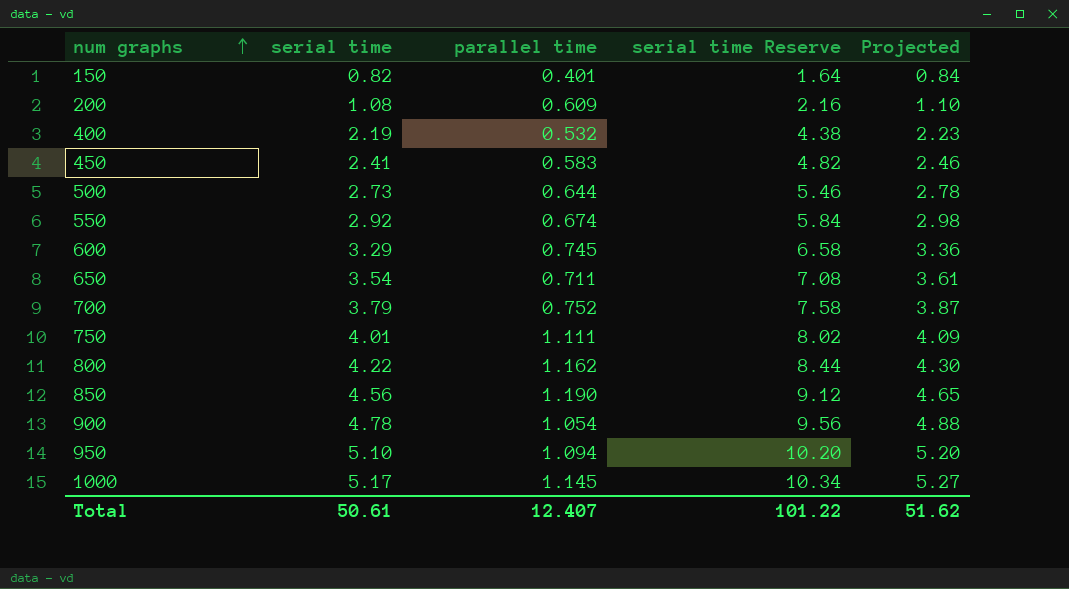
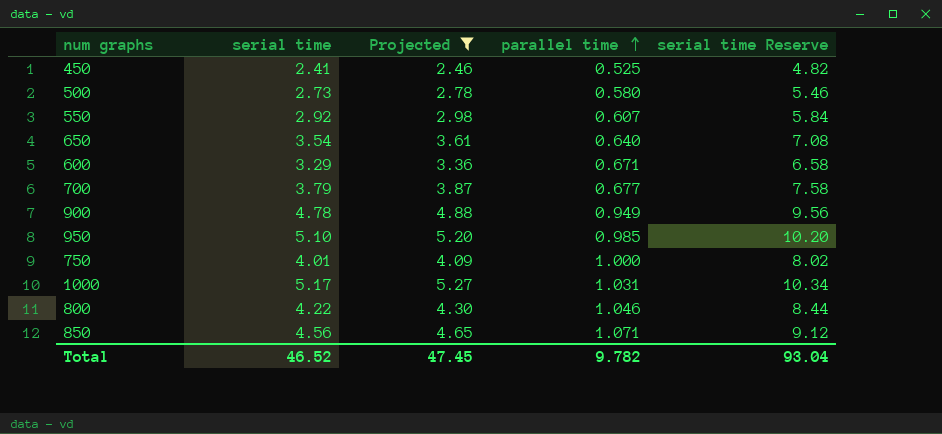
filter: none -> Projected >= 2.46
row order: num graphs ascending -> parallel time ascending
column Projected | position: 5 -> 3
450 | parallel time: 0.583 -> 0.525
500 | parallel time: 0.644 -> 0.580
550 | parallel time: 0.674 -> 0.607
650 | parallel time: 0.711 -> 0.640
600 | parallel time: 0.745 -> 0.671
700 | parallel time: 0.752 -> 0.677
900 | parallel time: 1.054 -> 0.949
950 | parallel time: 1.094 -> 0.985
750 | parallel time: 1.111 -> 1.000
1000 | parallel time: 1.145 -> 1.031
800 | parallel time: 1.162 -> 1.046
850 | parallel time: 1.190 -> 1.071
Total | serial time: 50.61 -> 46.52
Total | Projected: 51.62 -> 47.45
Total | parallel time: 12.407 -> 9.782
Total | serial time Reserve: 101.22 -> 93.04

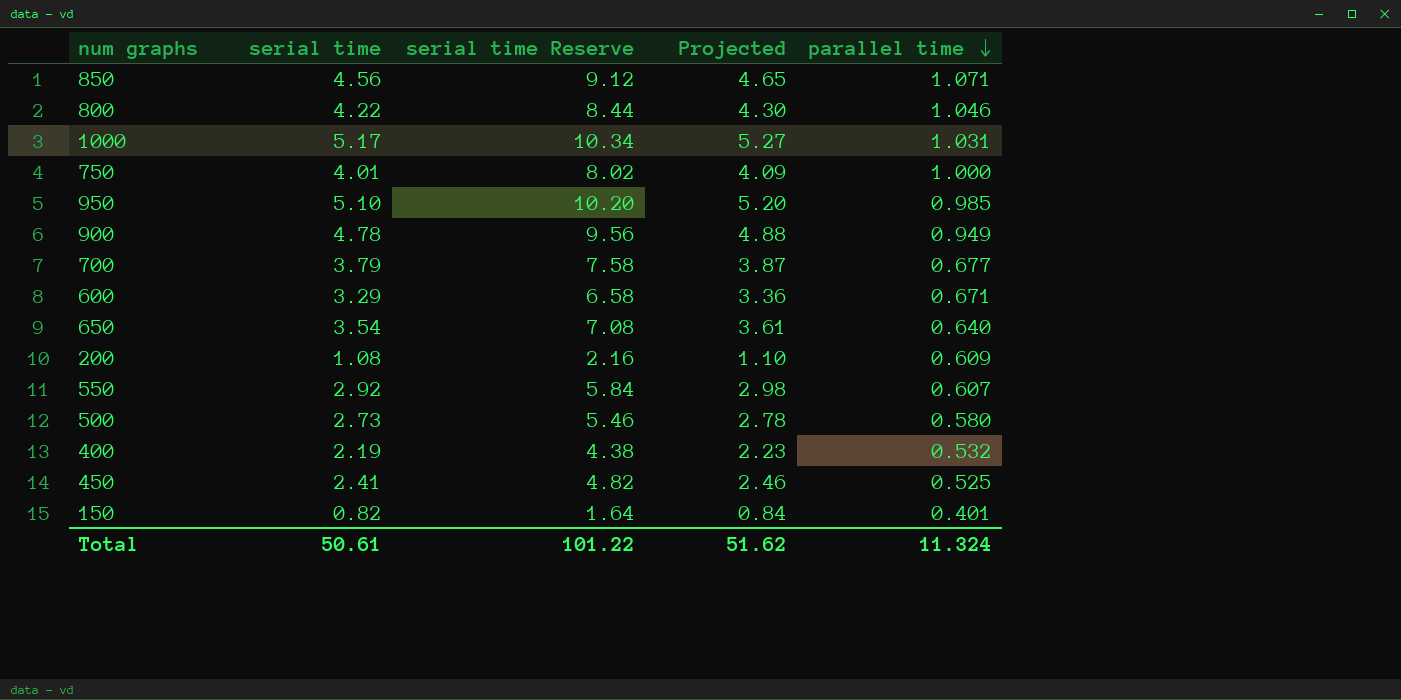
filter: Projected >= 2.46 -> none
row order: parallel time ascending -> parallel time descending
column serial time Reserve | position: 5 -> 3
Total | serial time: 46.52 -> 50.61
Total | serial time Reserve: 93.04 -> 101.22
Total | Projected: 47.45 -> 51.62
Total | parallel time: 9.782 -> 11.324

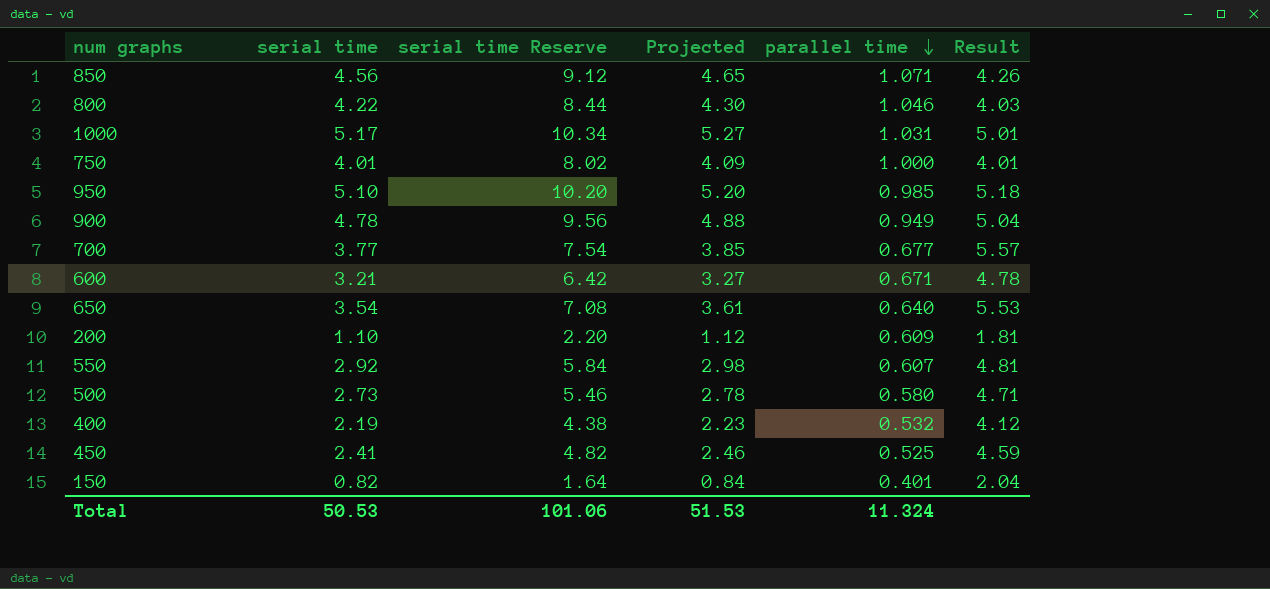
column Result | formula: none -> [serial time] / [parallel time]
700 | serial time: 3.79 -> 3.77
700 | serial time Reserve: 7.58 -> 7.54
700 | Projected: 3.87 -> 3.85
600 | serial time: 3.29 -> 3.21
600 | serial time Reserve: 6.58 -> 6.42
600 | Projected: 3.36 -> 3.27
200 | serial time: 1.08 -> 1.10
200 | serial time Reserve: 2.16 -> 2.20
200 | Projected: 1.10 -> 1.12
Total | serial time: 50.61 -> 50.53
Total | serial time Reserve: 101.22 -> 101.06
Total | Projected: 51.62 -> 51.53

